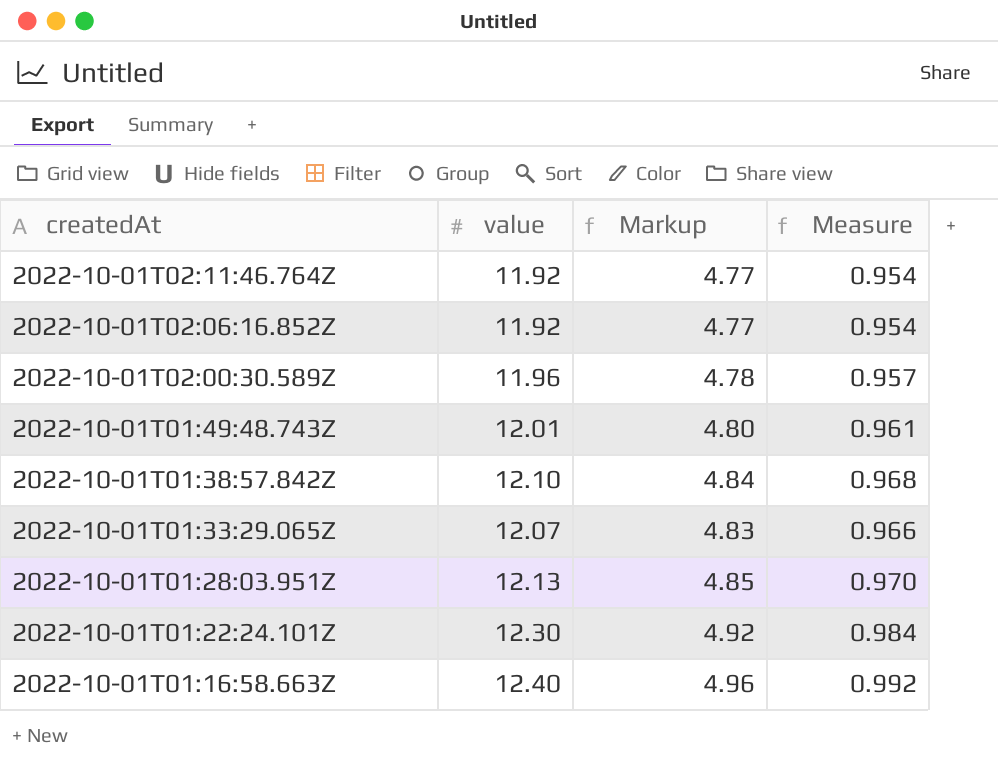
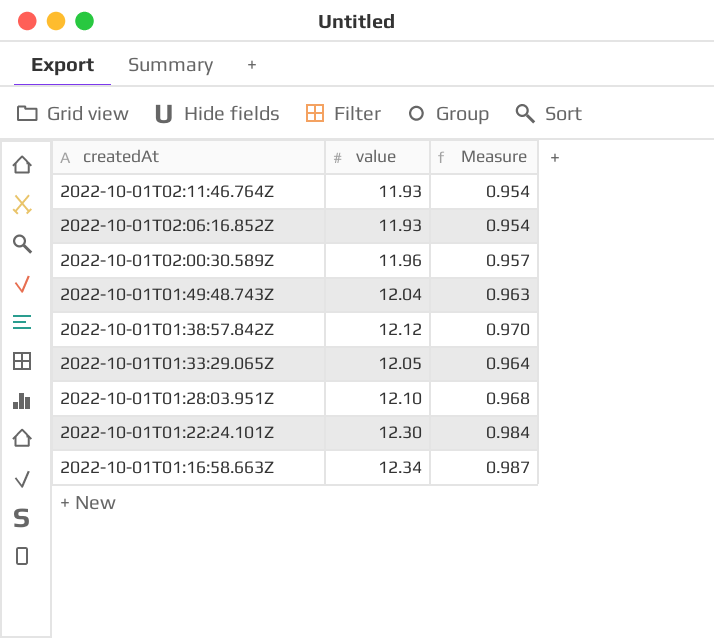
column Markup | formula: [value] * 0.4 -> none
2022-10-01T02:11:46.764Z | value: 11.92 -> 11.93
2022-10-01T02:06:16.852Z | value: 11.92 -> 11.93
2022-10-01T01:49:48.743Z | value: 12.01 -> 12.04
2022-10-01T01:49:48.743Z | Measure: 0.961 -> 0.963
2022-10-01T01:38:57.842Z | value: 12.10 -> 12.12
2022-10-01T01:38:57.842Z | Measure: 0.968 -> 0.970
2022-10-01T01:33:29.065Z | value: 12.07 -> 12.05
2022-10-01T01:33:29.065Z | Measure: 0.966 -> 0.964
2022-10-01T01:28:03.951Z | value: 12.13 -> 12.10
2022-10-01T01:28:03.951Z | Measure: 0.970 -> 0.968
2022-10-01T01:16:58.663Z | value: 12.40 -> 12.34
2022-10-01T01:16:58.663Z | Measure: 0.992 -> 0.987

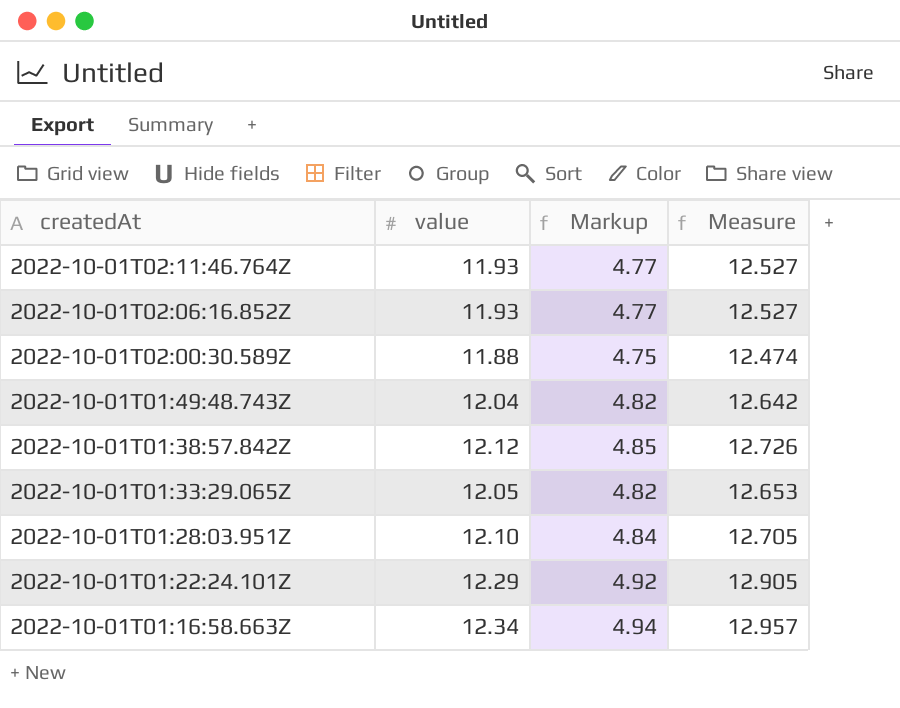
column Markup | formula: none -> [value] * 0.4
column Measure | formula: [value] * 0.08 -> [value] * 1.05
2022-10-01T02:00:30.589Z | value: 11.96 -> 11.88
2022-10-01T01:22:24.101Z | value: 12.30 -> 12.29

